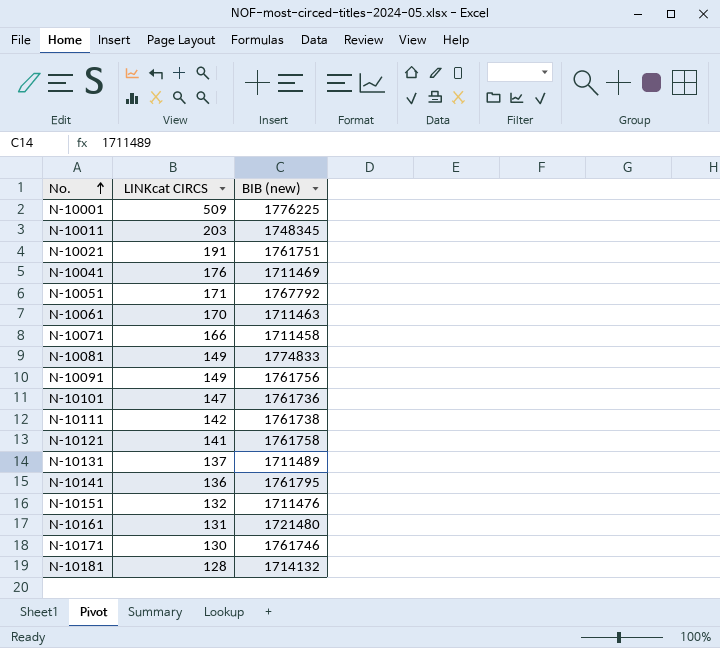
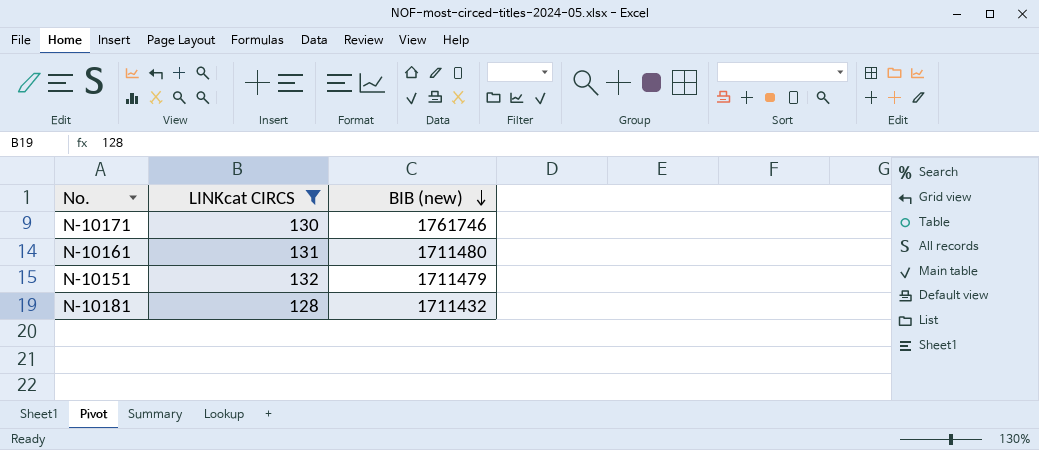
filter: none -> LINKcat CIRCS <= 132
row order: No. ascending -> BIB (new) descending
N-10161 | BIB (new): 1721480 -> 1711480
N-10151 | BIB (new): 1711476 -> 1711479
N-10181 | BIB (new): 1714132 -> 1711432

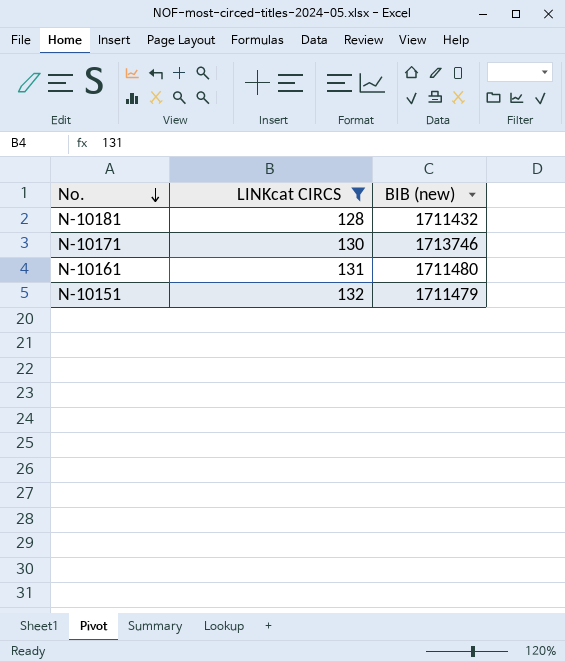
row order: BIB (new) descending -> No. descending
N-10171 | BIB (new): 1761746 -> 1713746

